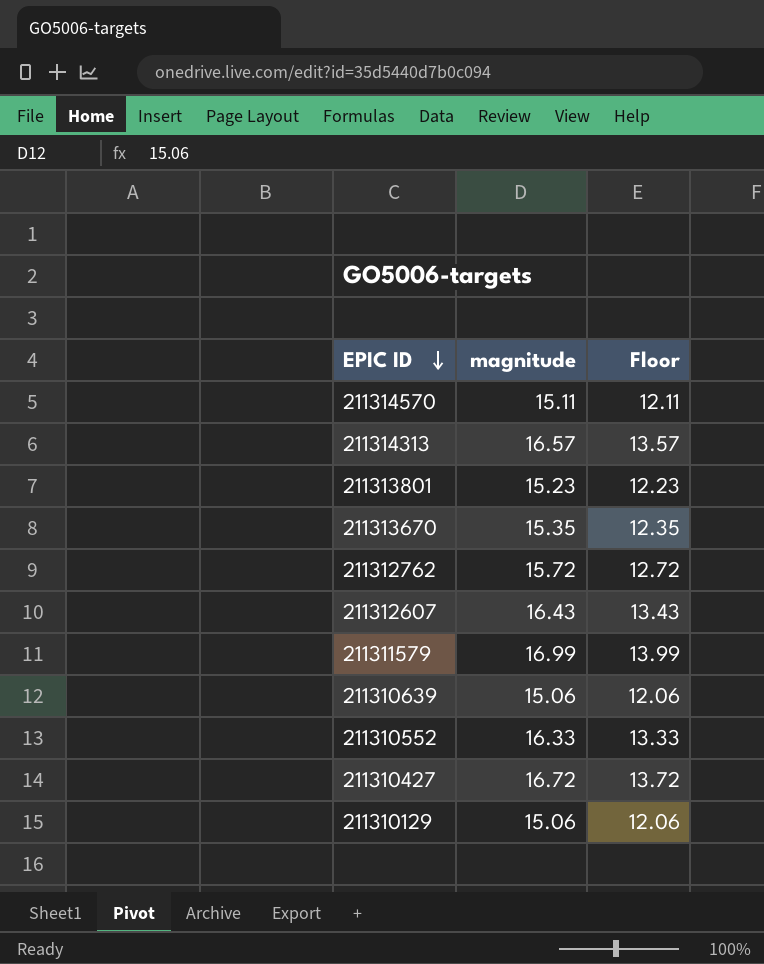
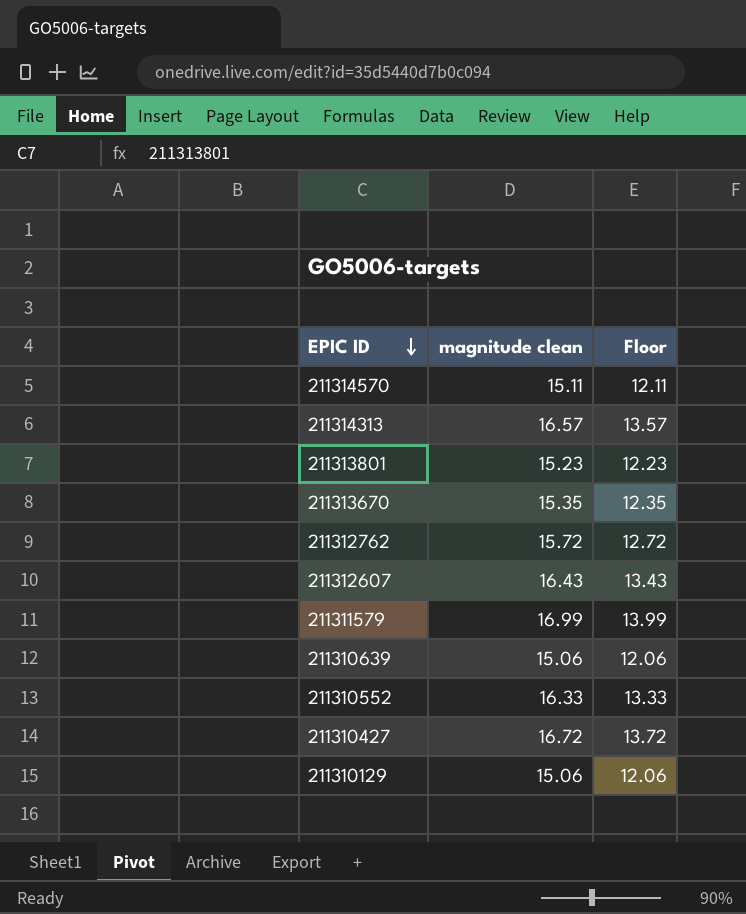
column name: magnitude -> magnitude clean

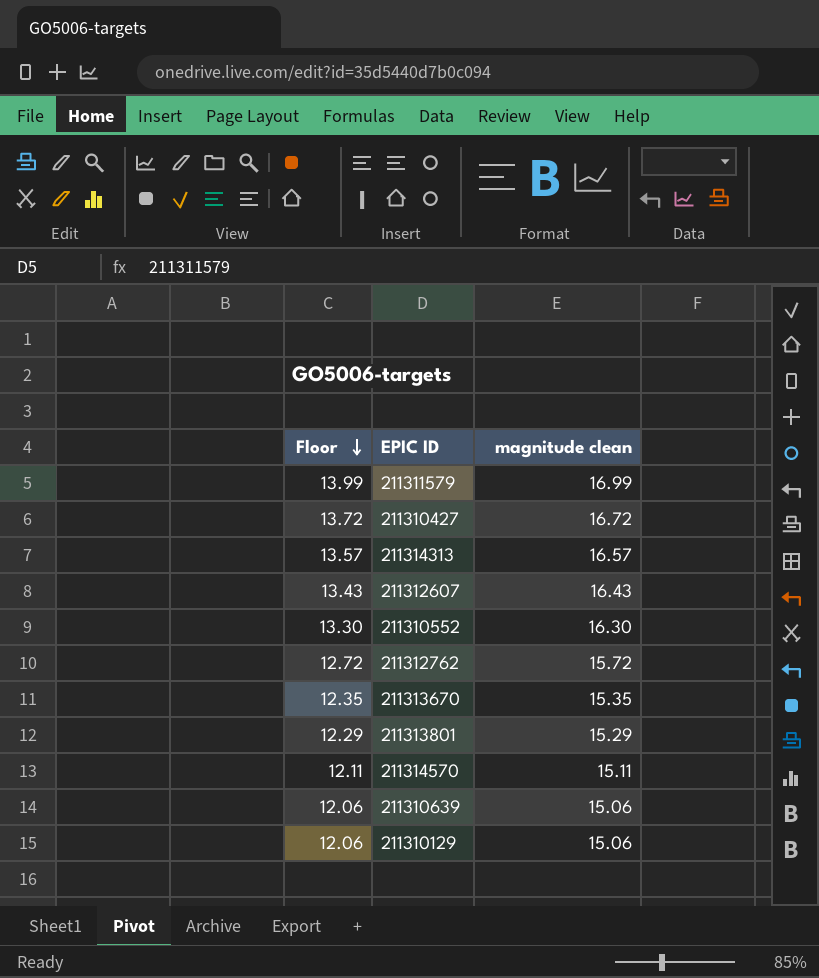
row order: EPIC ID descending -> Floor descending
column Floor | position: 3 -> 1
211310552 | Floor: 13.33 -> 13.30
211310552 | magnitude clean: 16.33 -> 16.30
211313801 | Floor: 12.23 -> 12.29
211313801 | magnitude clean: 15.23 -> 15.29

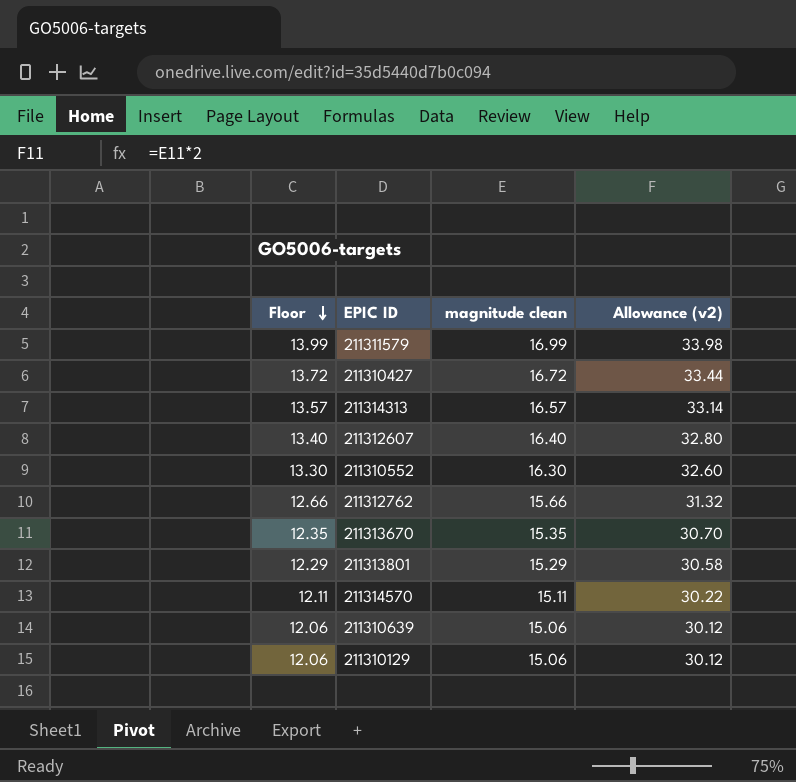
column Allowance (v2) | formula: none -> [magnitude clean] * 2
211312607 | Floor: 13.43 -> 13.40
211312607 | magnitude clean: 16.43 -> 16.40
211312762 | Floor: 12.72 -> 12.66
211312762 | magnitude clean: 15.72 -> 15.66

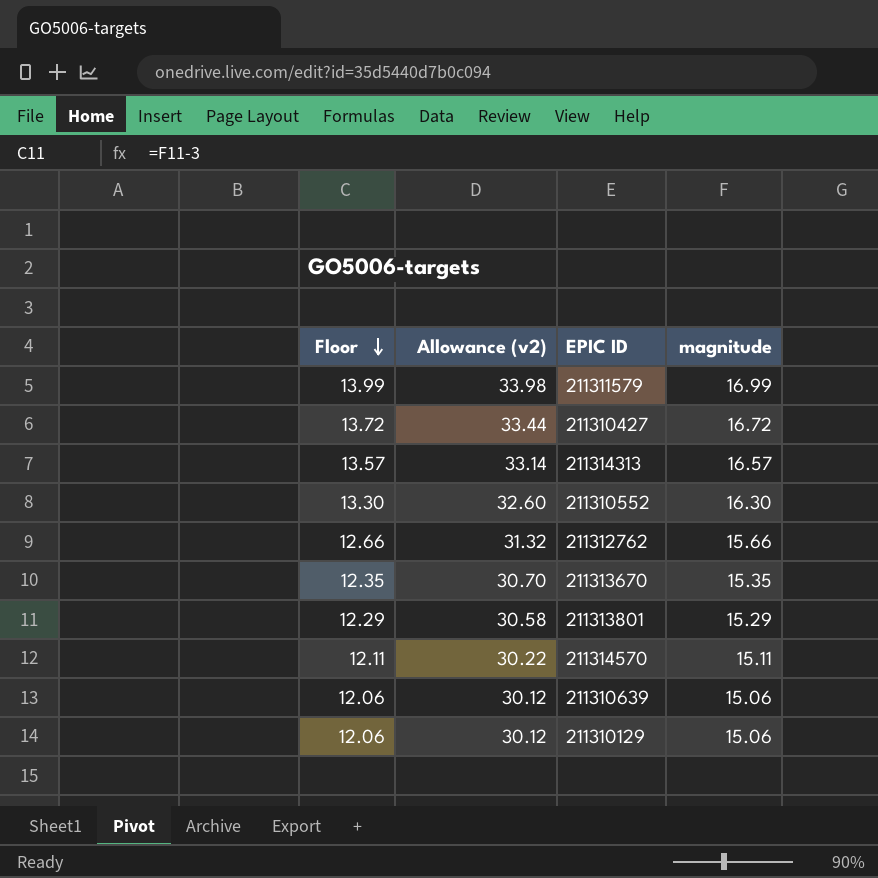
column Allowance (v2) | position: 4 -> 2
column name: magnitude clean -> magnitude
row 211312607: 13.40 | 16.40 | 32.80 -> none

